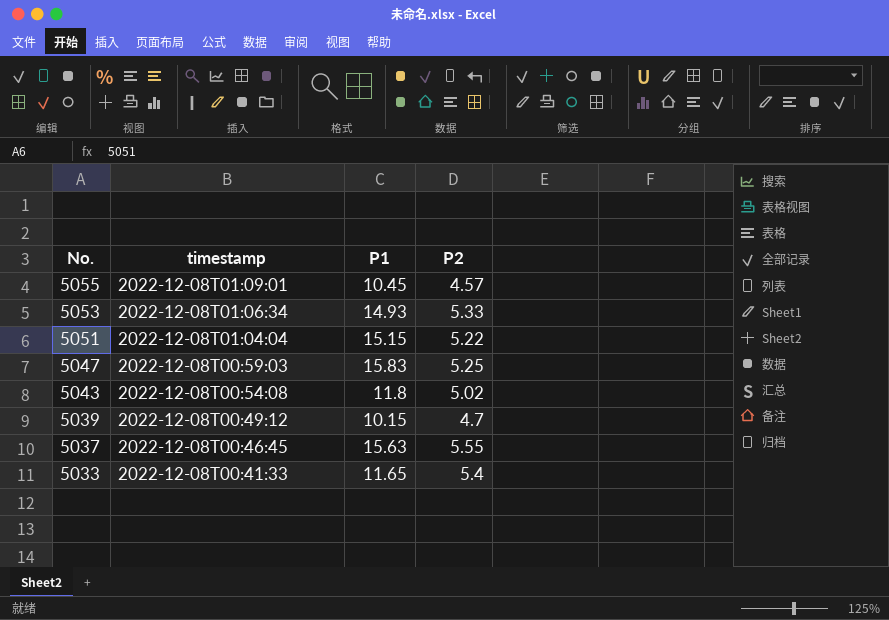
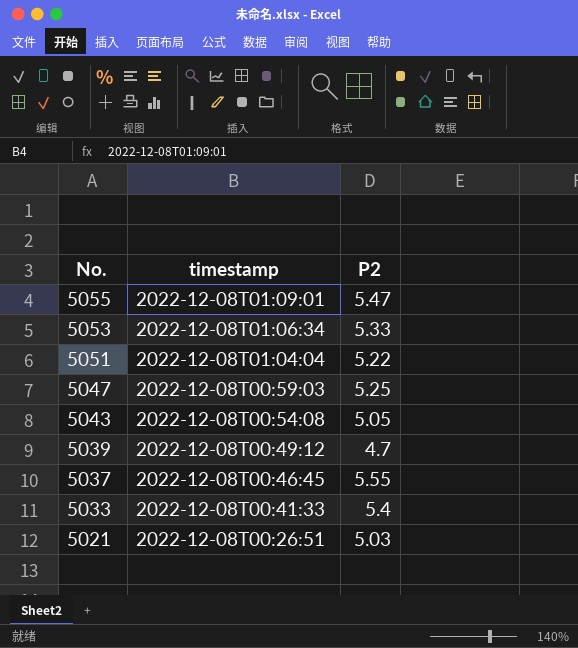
column P1 | position: 3 -> none
5055 | P2: 4.57 -> 5.47
5043 | P2: 5.02 -> 5.05
row 5021: none -> 2022-12-08T00:26:51 | 5.03

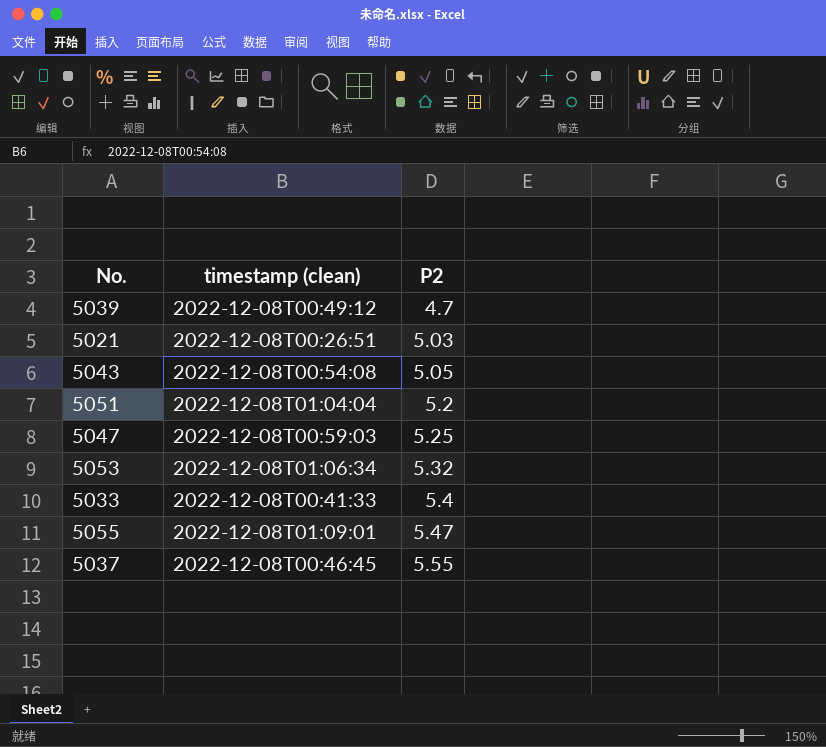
row order: No. descending -> P2 ascending
column name: timestamp -> timestamp (clean)
5051 | P2: 5.22 -> 5.2
5053 | P2: 5.33 -> 5.32

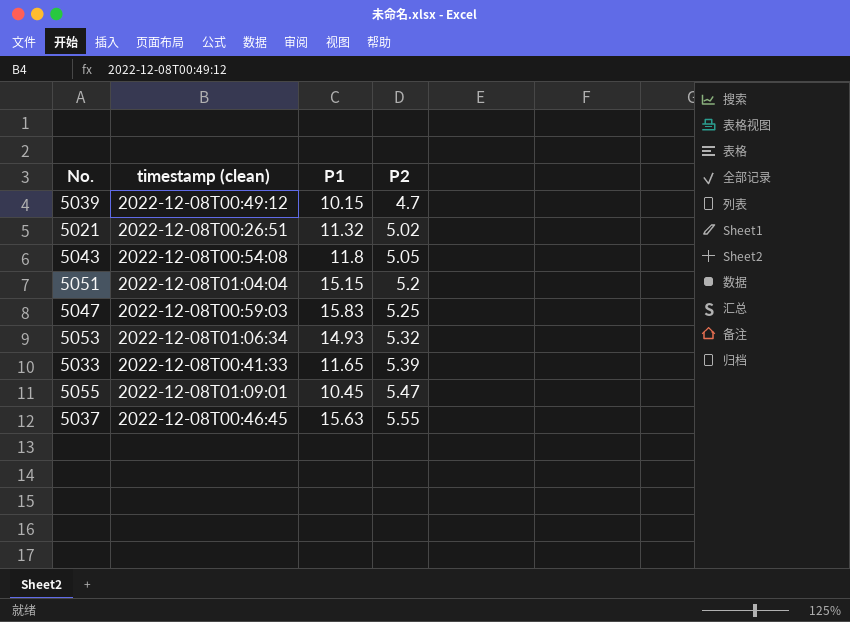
column P1 | position: none -> 3
5021 | P2: 5.03 -> 5.02
5033 | P2: 5.4 -> 5.39

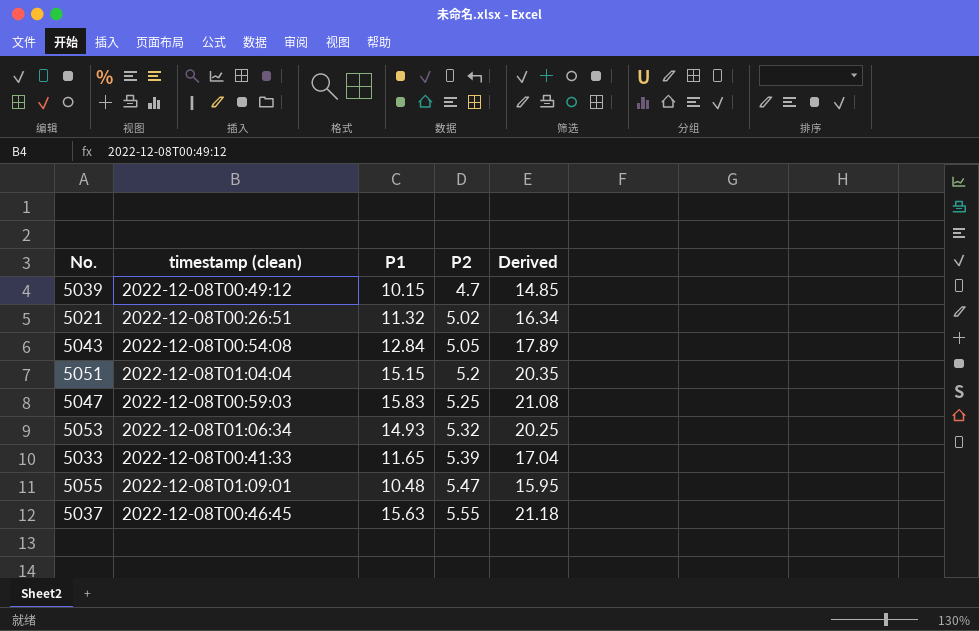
column Derived | formula: none -> [P1] + [P2]
5043 | P1: 11.8 -> 12.84
5055 | P1: 10.45 -> 10.48

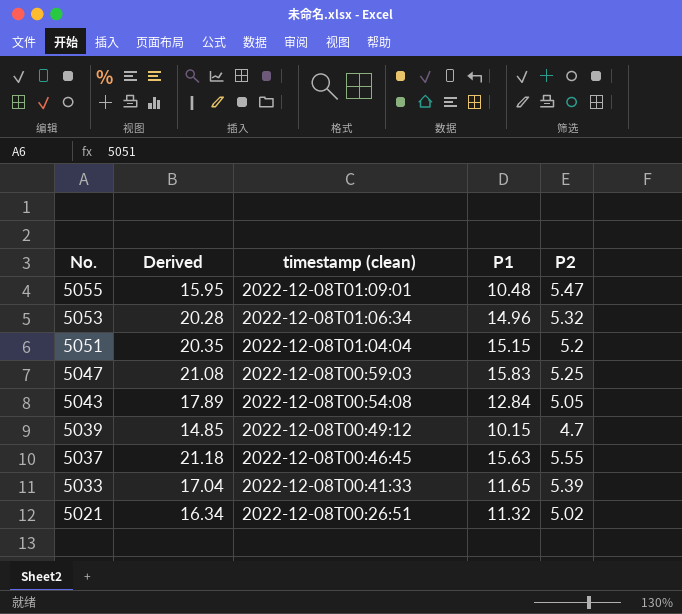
row order: P2 ascending -> No. descending
column Derived | position: 5 -> 2
5053 | Derived: 20.25 -> 20.28
5053 | P1: 14.93 -> 14.96

